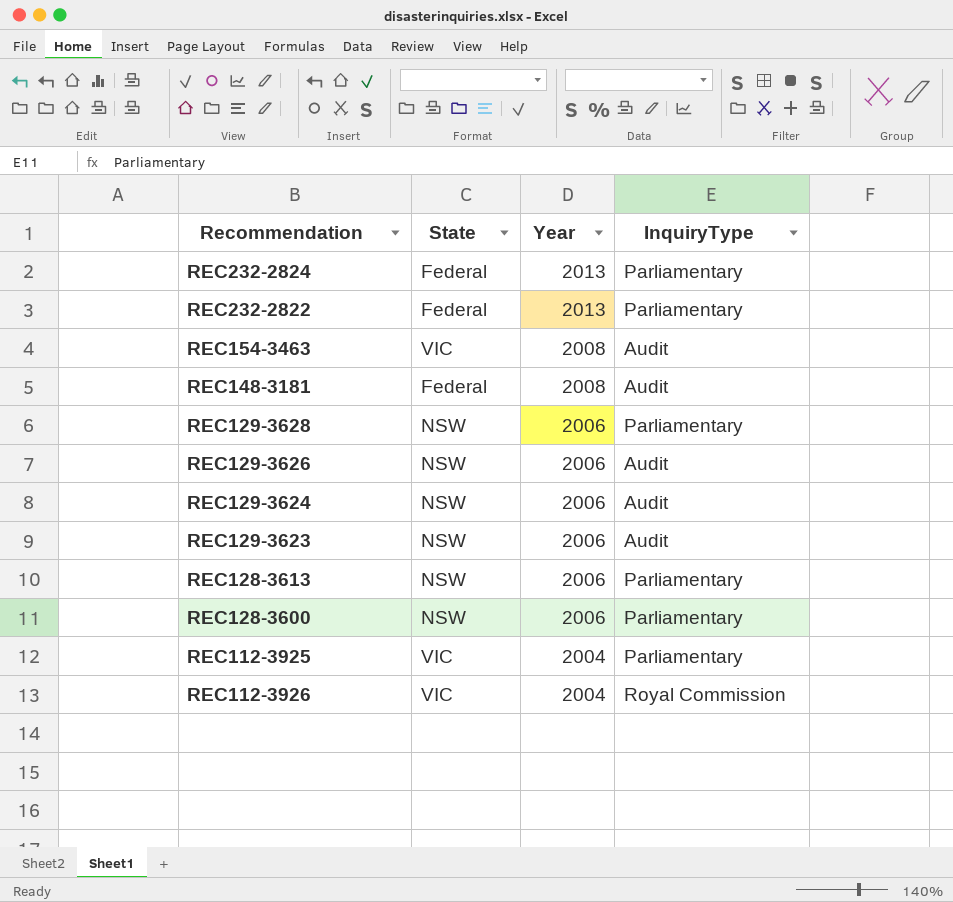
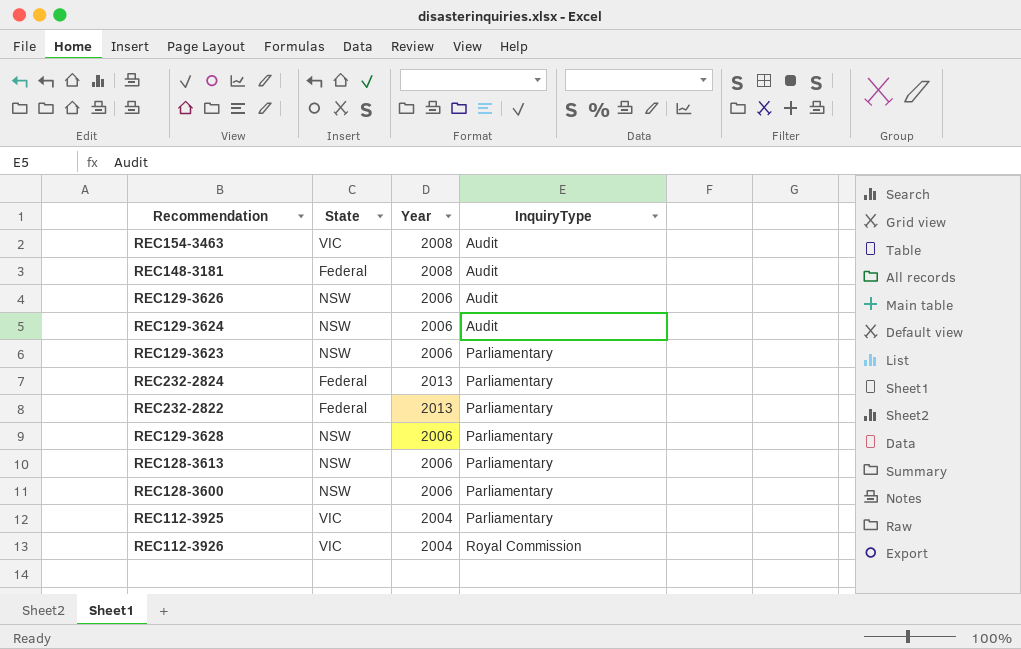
row order: Year descending -> InquiryType ascending
REC129-3623 | InquiryType: Audit -> Parliamentary

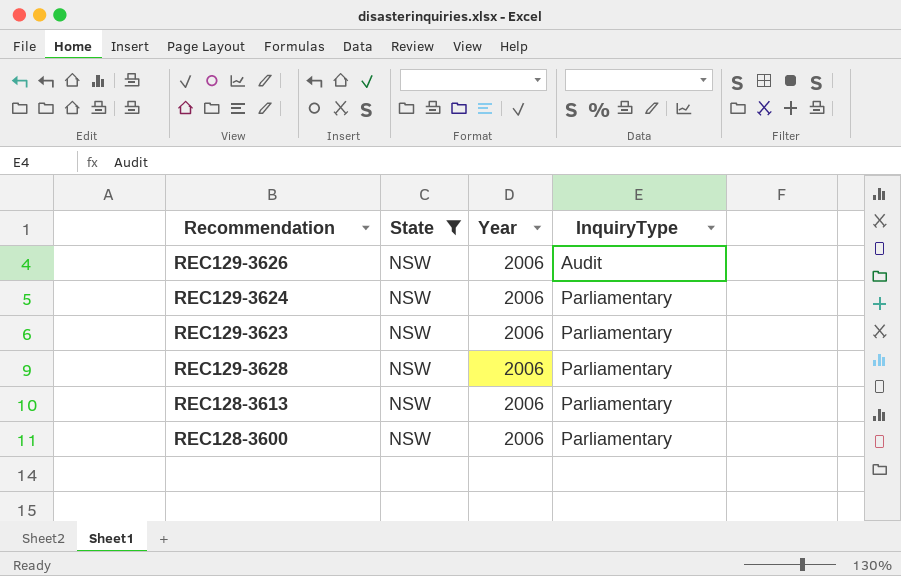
filter: none -> State = NSW
REC129-3624 | InquiryType: Audit -> Parliamentary

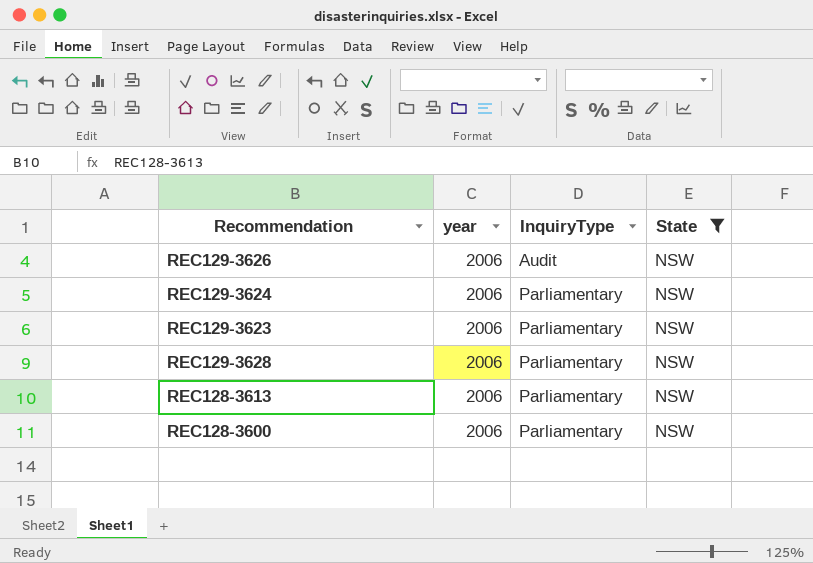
column name: Year -> year
column State | position: 2 -> 4

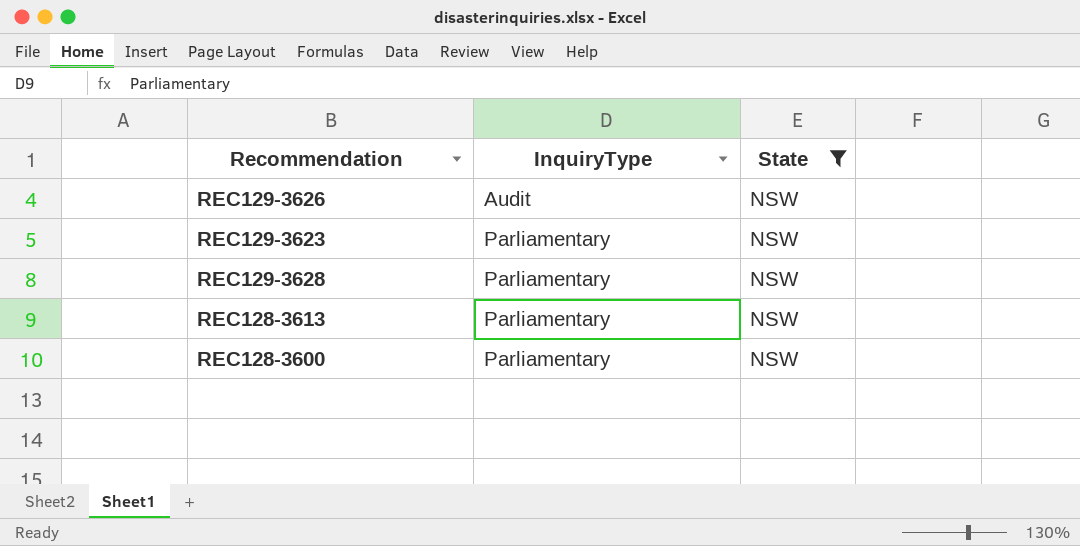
column year | position: 2 -> none
row REC129-3624: 2006 | Parliamentary | NSW -> none

